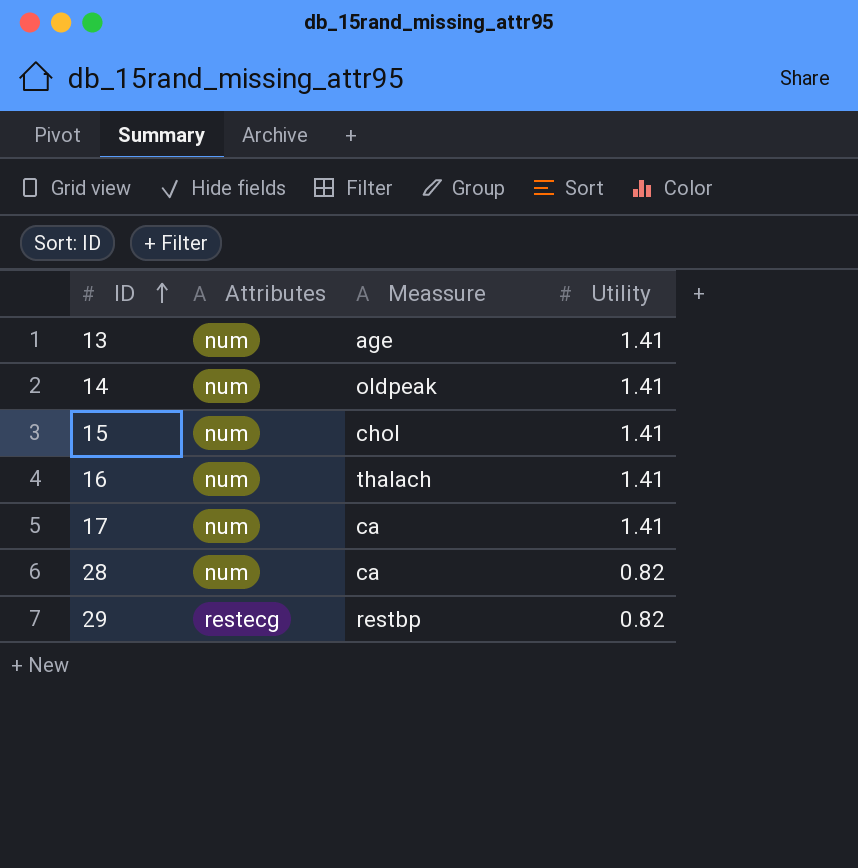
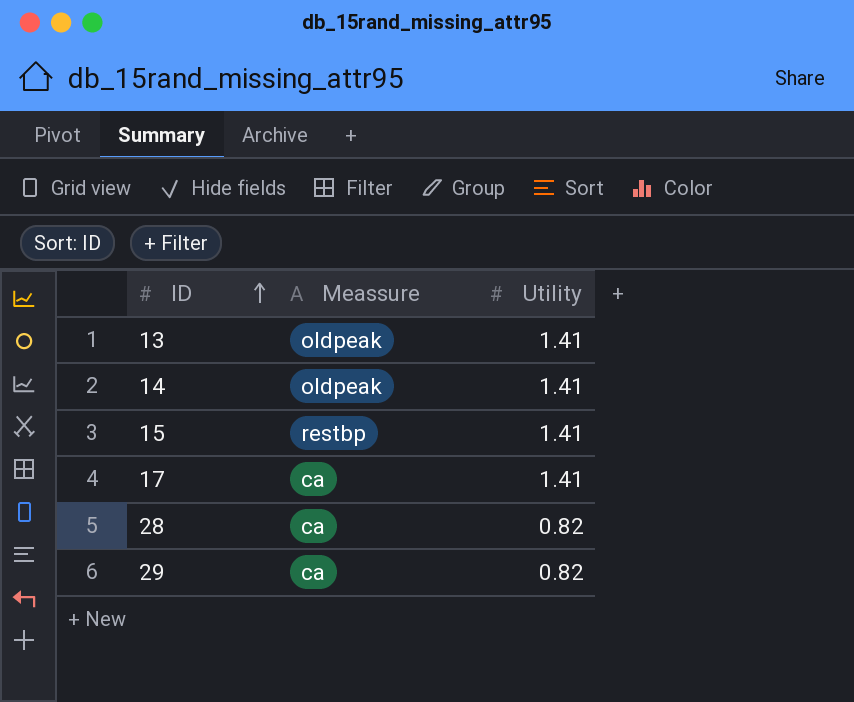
column Attributes | position: 2 -> none
row 16: num | thalach | 1.41 -> none
13 | Meassure: age -> oldpeak
15 | Meassure: chol -> restbp
29 | Meassure: restbp -> ca

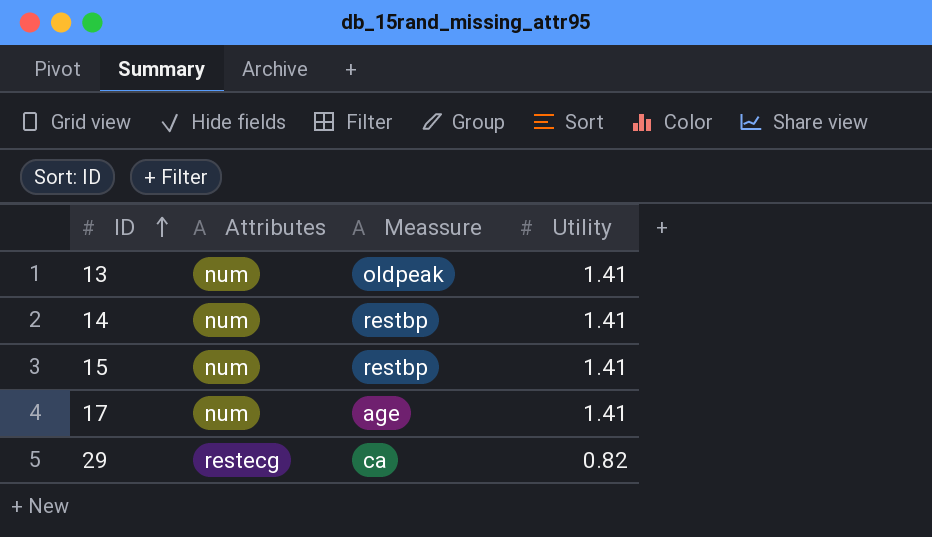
column Attributes | position: none -> 2
row 28: ca | 0.82 -> none
14 | Meassure: oldpeak -> restbp
17 | Meassure: ca -> age

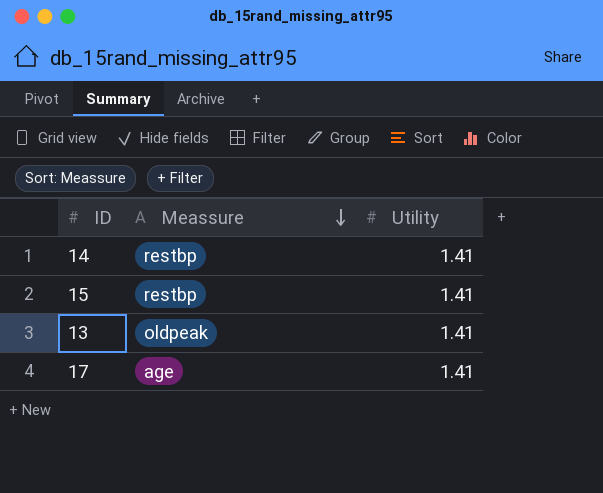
row order: ID ascending -> Meassure descending
column Attributes | position: 2 -> none
row 29: restecg | ca | 0.82 -> none

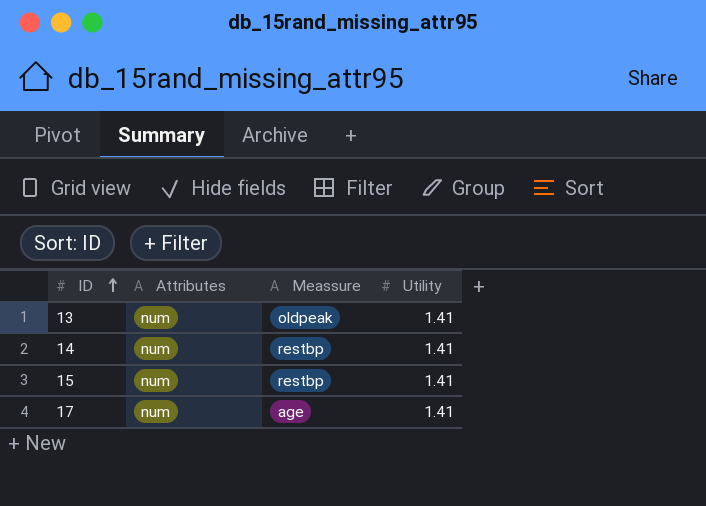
row order: Meassure descending -> ID ascending
column Attributes | position: none -> 2

